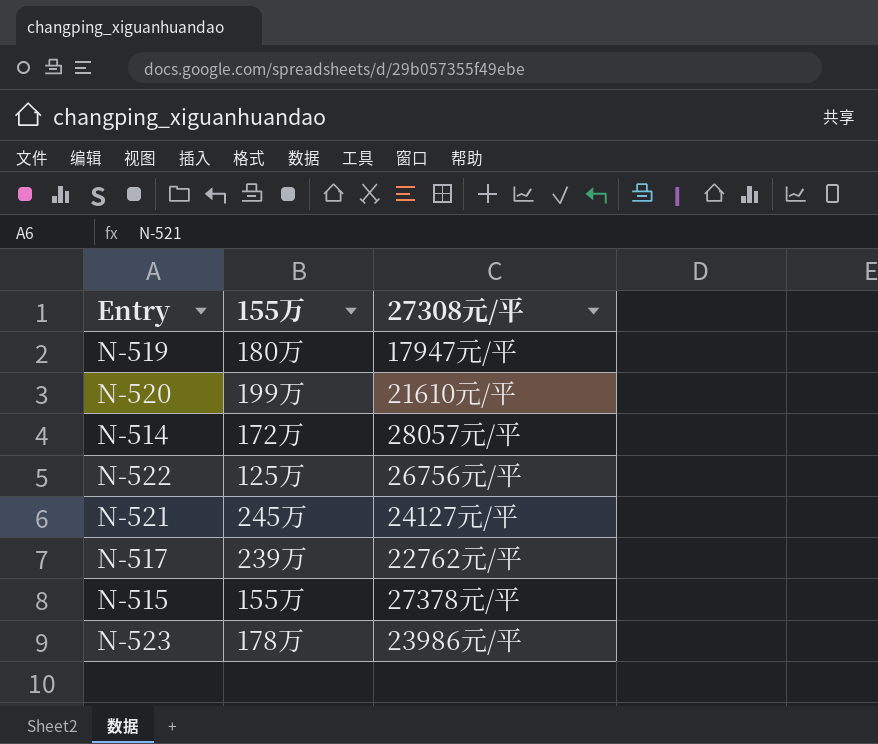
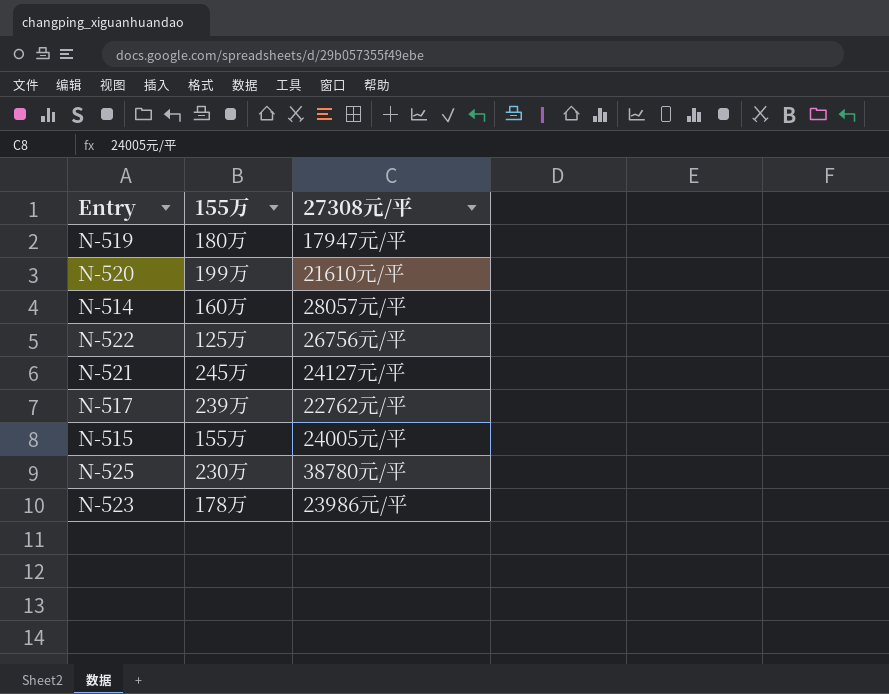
N-514 | 155万: 172万 -> 160万
N-515 | 27308元/平: 27378元/平 -> 24005元/平
row N-525: none -> 230万 | 38780元/平

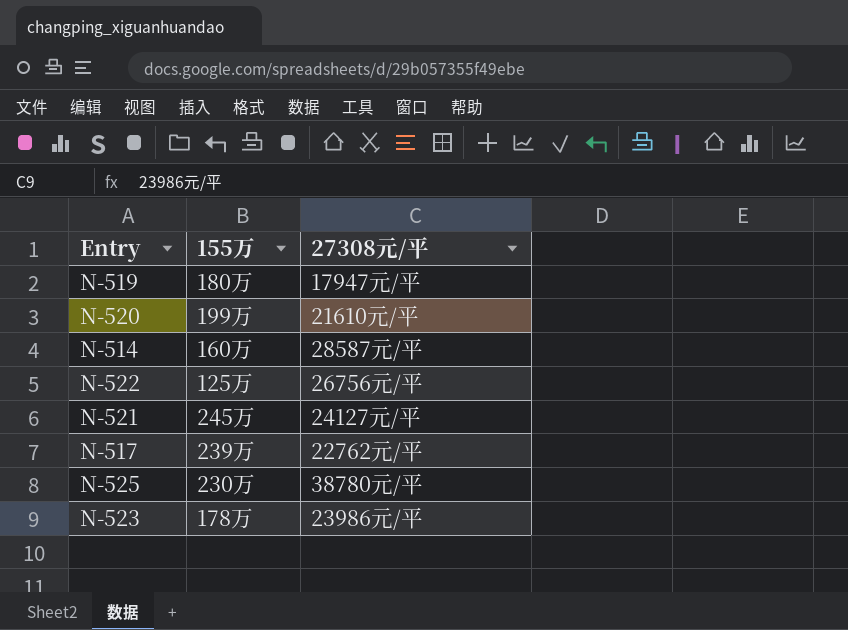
row N-515: 155万 | 24005元/平 -> none
N-514 | 27308元/平: 28057元/平 -> 28587元/平

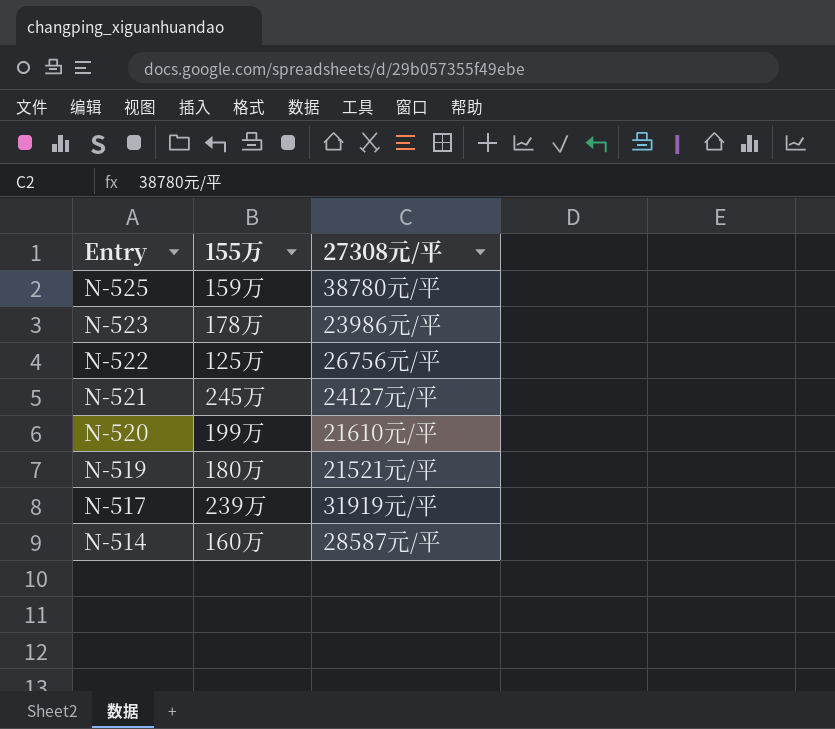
row order: none -> Entry descending
N-525 | 155万: 230万 -> 159万
N-519 | 27308元/平: 17947元/平 -> 21521元/平
N-517 | 27308元/平: 22762元/平 -> 31919元/平

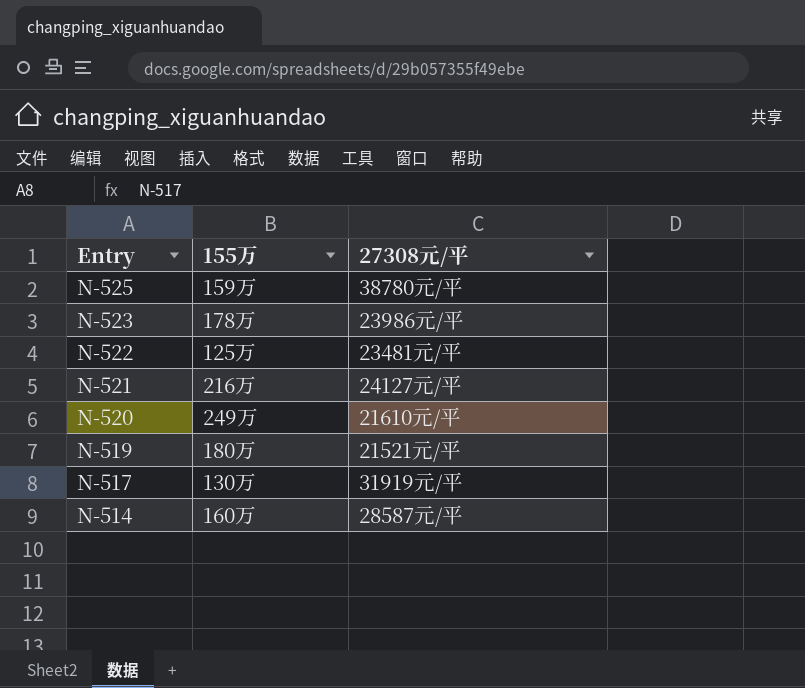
N-522 | 27308元/平: 26756元/平 -> 23481元/平
N-521 | 155万: 245万 -> 216万
N-520 | 155万: 199万 -> 249万
N-517 | 155万: 239万 -> 130万

